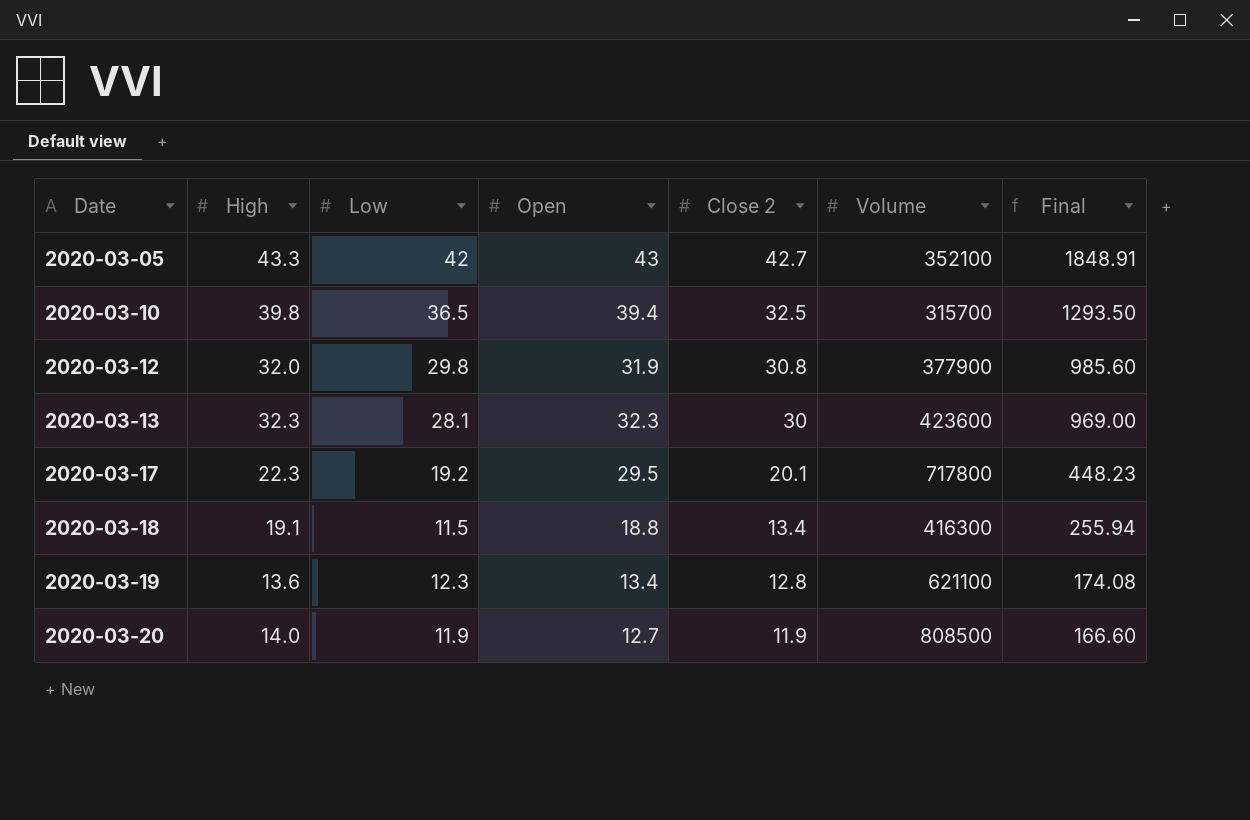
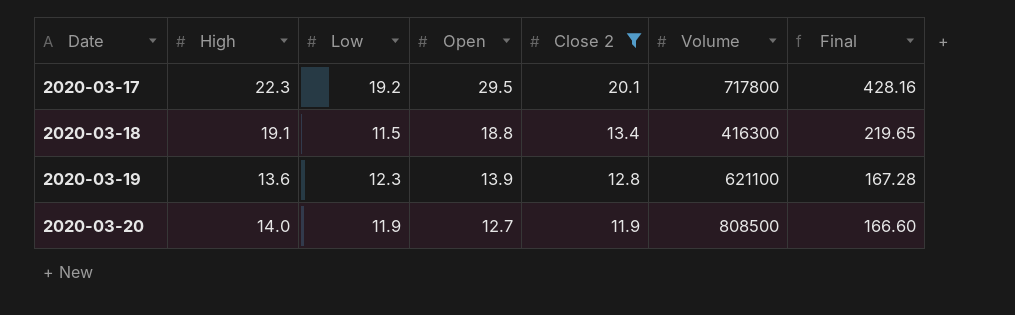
filter: none -> Close 2 <= 20.1
column Final | formula: [High] * [Close 2] -> [High] * [Low]
2020-03-19 | Open: 13.4 -> 13.9

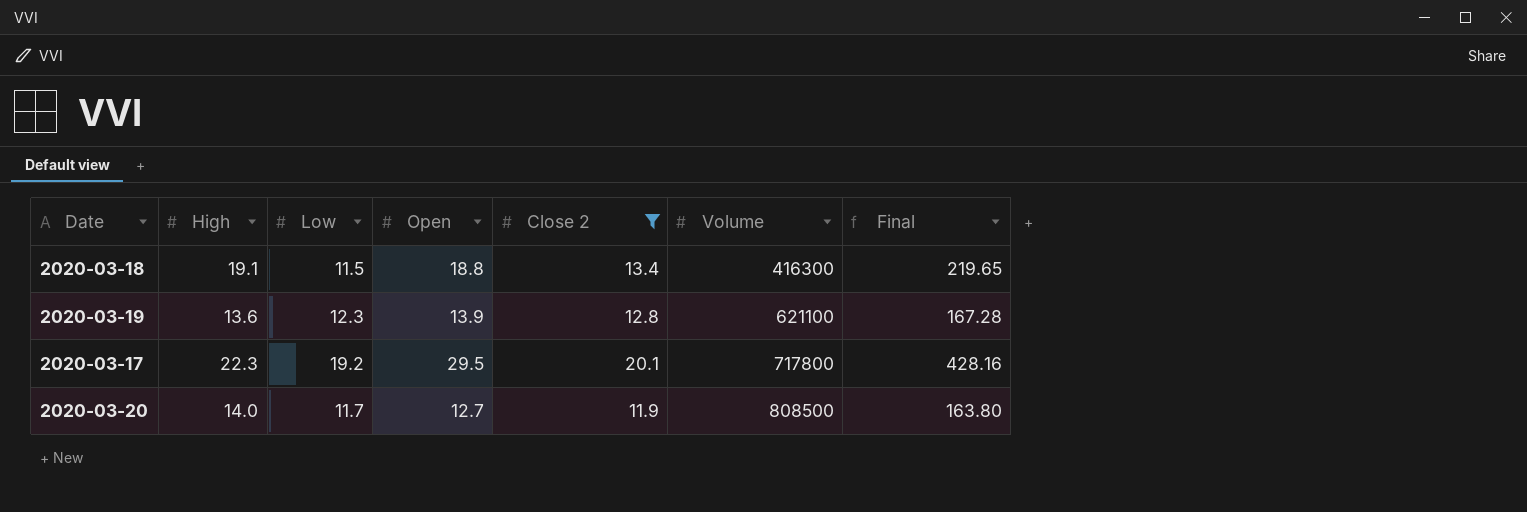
row order: Date ascending -> Volume ascending
2020-03-20 | Low: 11.9 -> 11.7
2020-03-20 | Final: 166.60 -> 163.80

